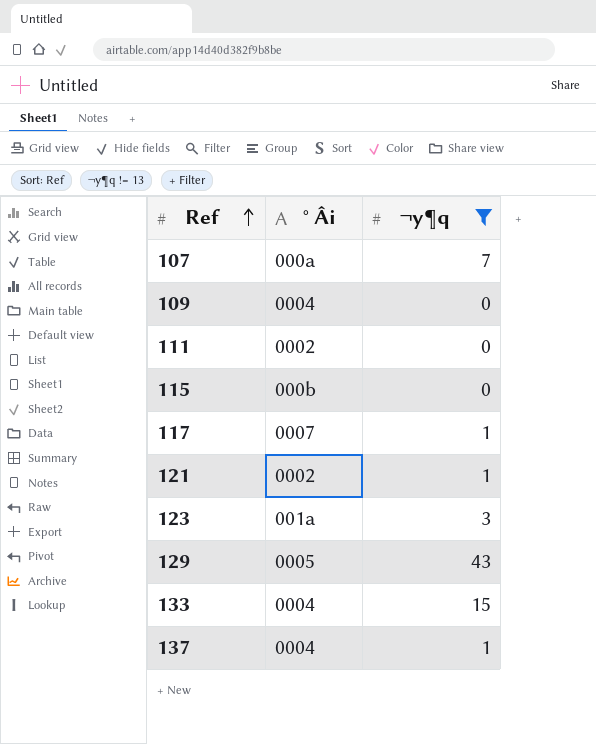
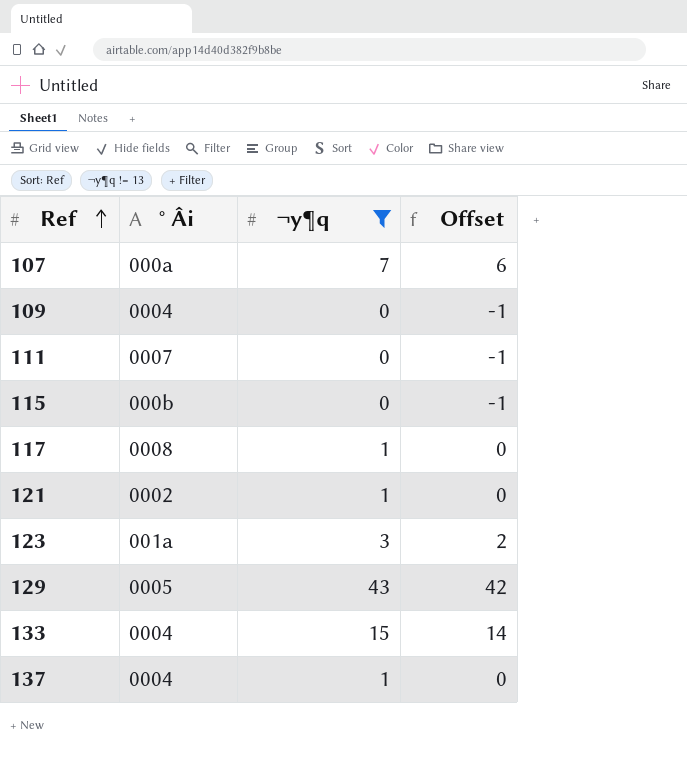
column Offset | formula: none -> [¬y¶q] - 1
111 | ° Âi: 0002 -> 0007
117 | ° Âi: 0007 -> 0008

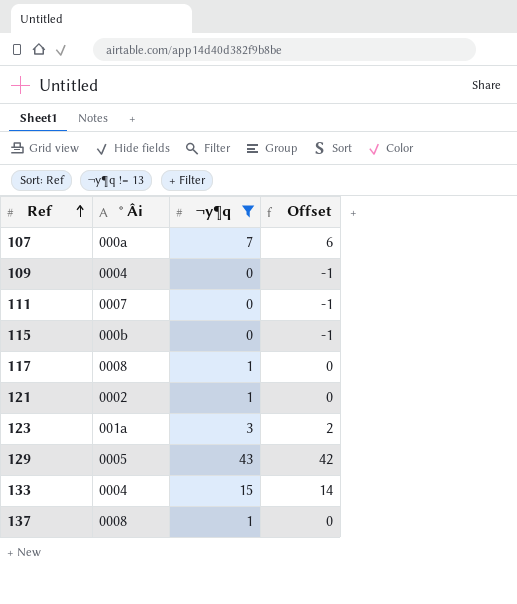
137 | ° Âi: 0004 -> 0008

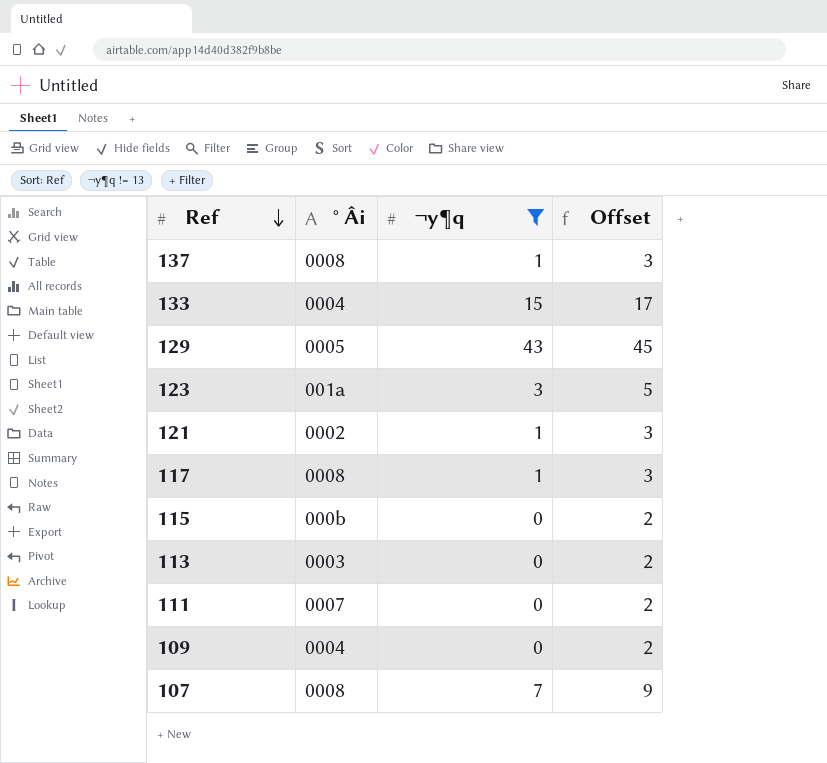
row order: Ref ascending -> Ref descending
column Offset | formula: [¬y¶q] - 1 -> [¬y¶q] + 2
row 113: none -> 0003 | 0 | 2
107 | ° Âi: 000a -> 0008

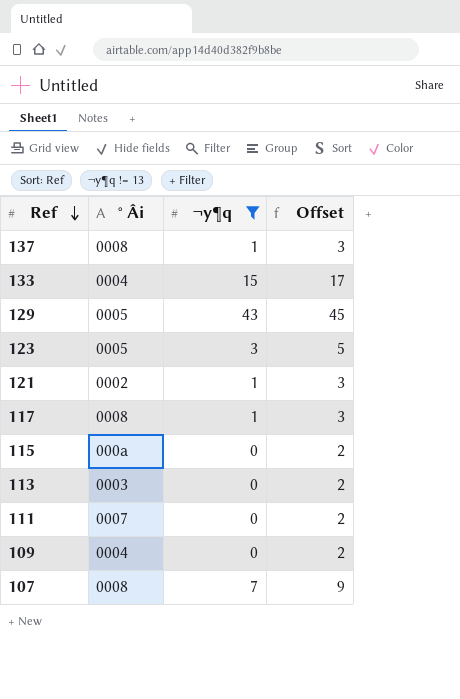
123 | ° Âi: 001a -> 0005
115 | ° Âi: 000b -> 000a

